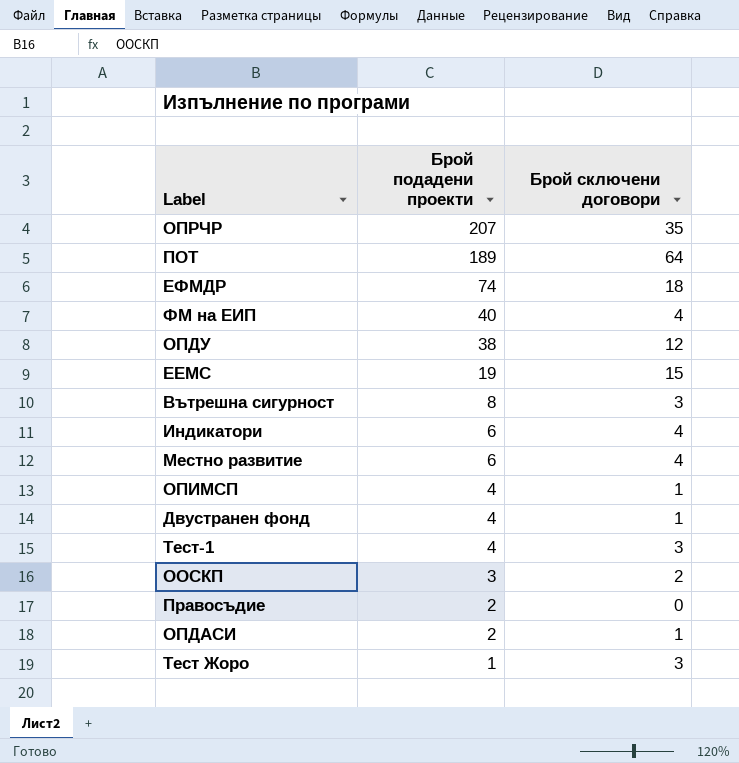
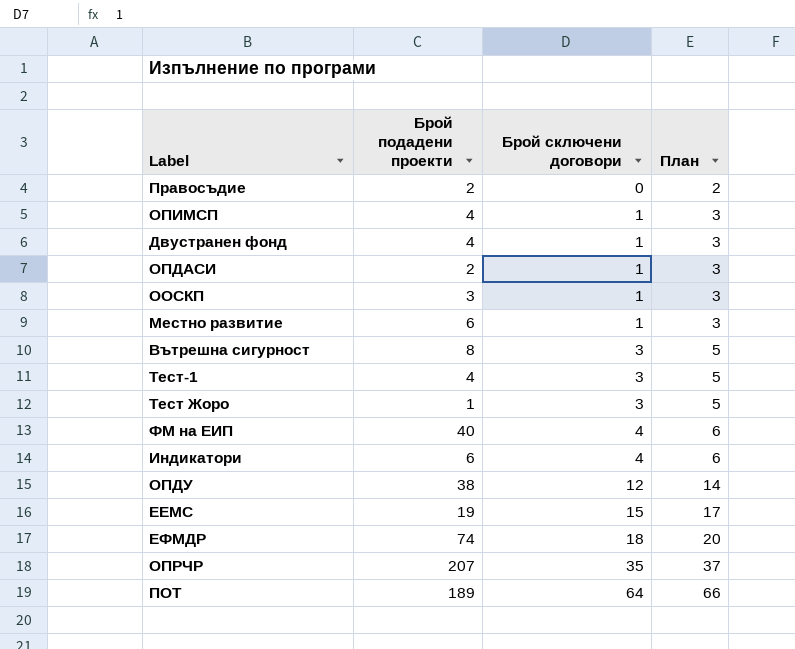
row order: Брой подадени проекти descending -> Брой сключени договори ascending
column План | formula: none -> [Брой сключени договори] + 2
ООСКП | Брой сключени договори: 2 -> 1
Местно развитие | Брой сключени договори: 4 -> 1

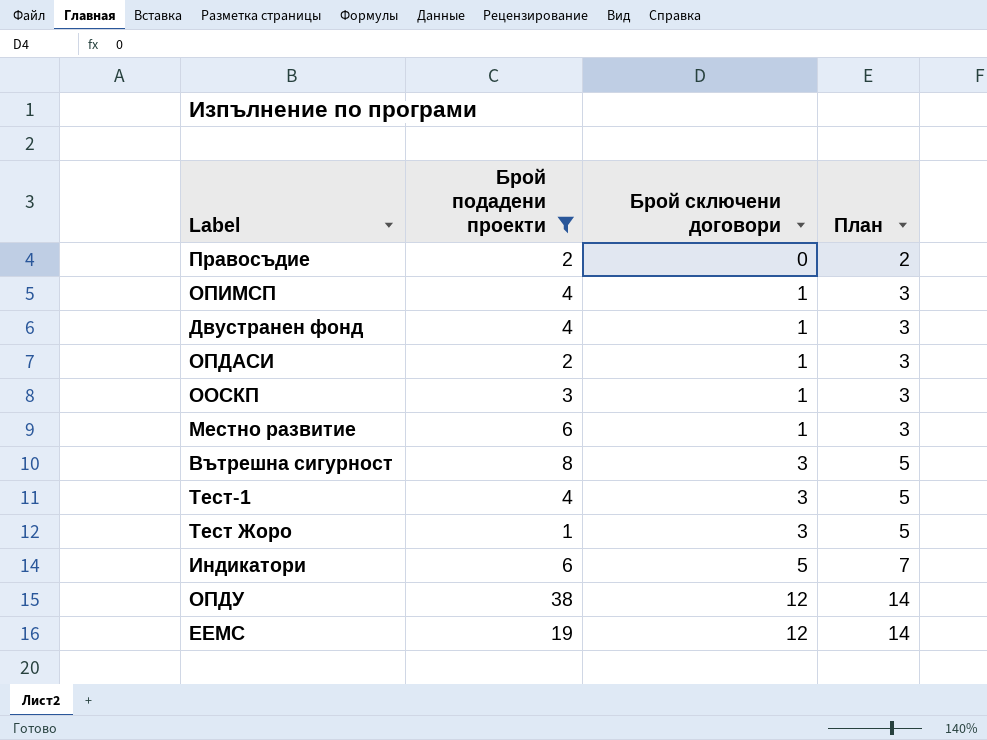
filter: none -> Брой подадени проекти <= 38
Индикатори | Брой сключени договори: 4 -> 5
Индикатори | План: 6 -> 7
ЕЕМС | Брой сключени договори: 15 -> 12
ЕЕМС | План: 17 -> 14

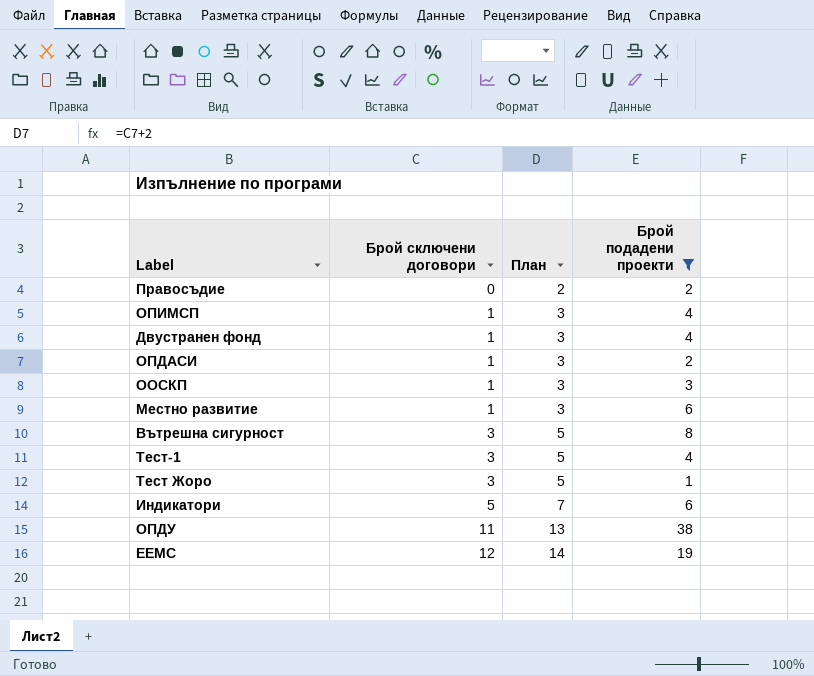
column Брой подадени проекти | position: 2 -> 4
ОПДУ | Брой сключени договори: 12 -> 11
ОПДУ | План: 14 -> 13

